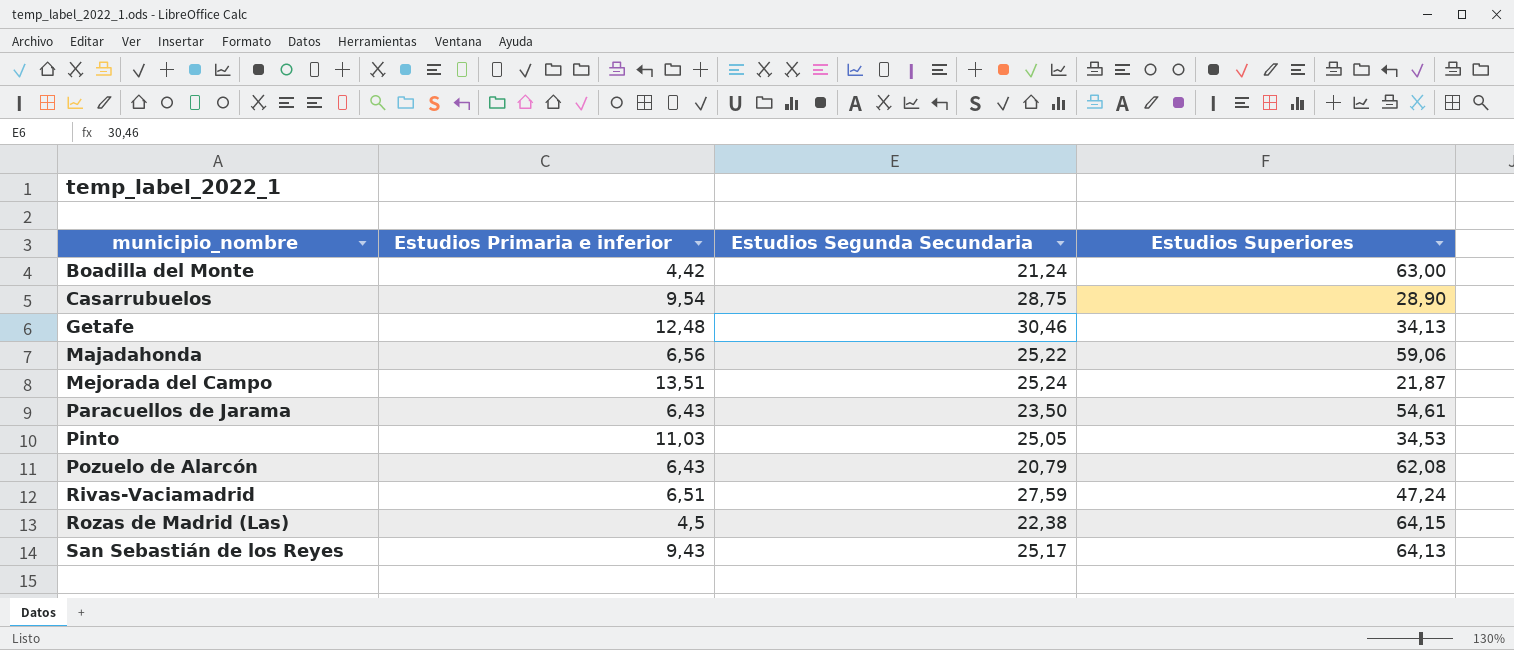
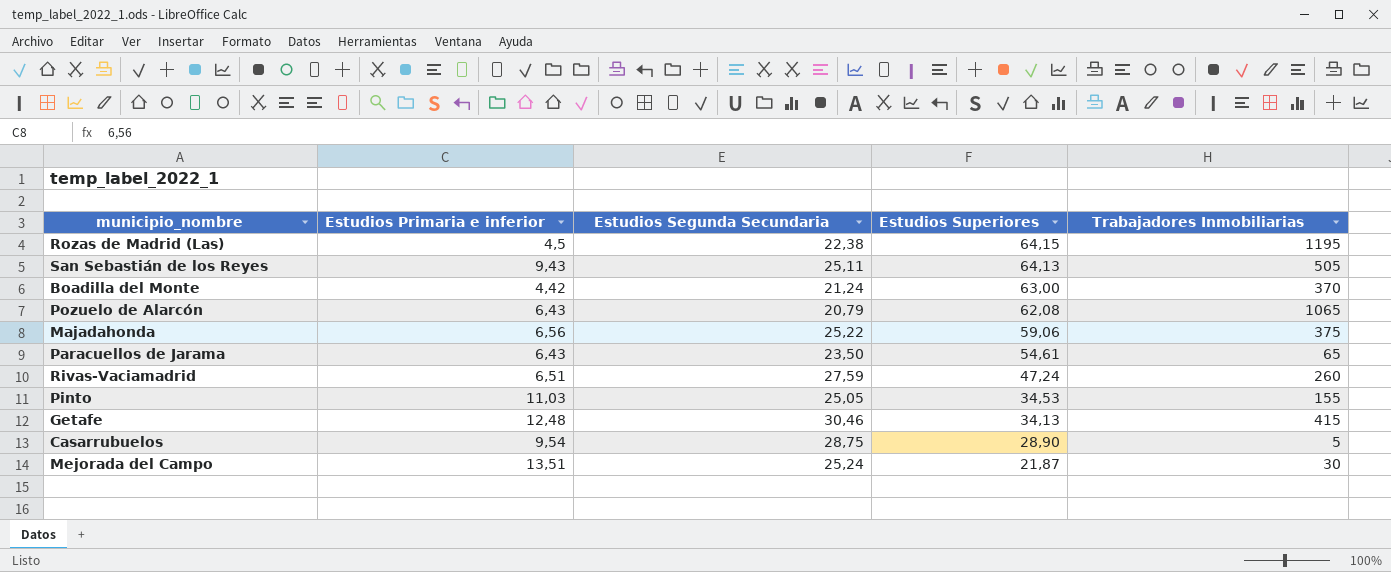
row order: municipio_nombre ascending -> Estudios Superiores descending
column Trabajadores Inmobiliarias | position: none -> 5
San Sebastián de los Reyes | Estudios Segunda Secundaria: 25,17 -> 25,11

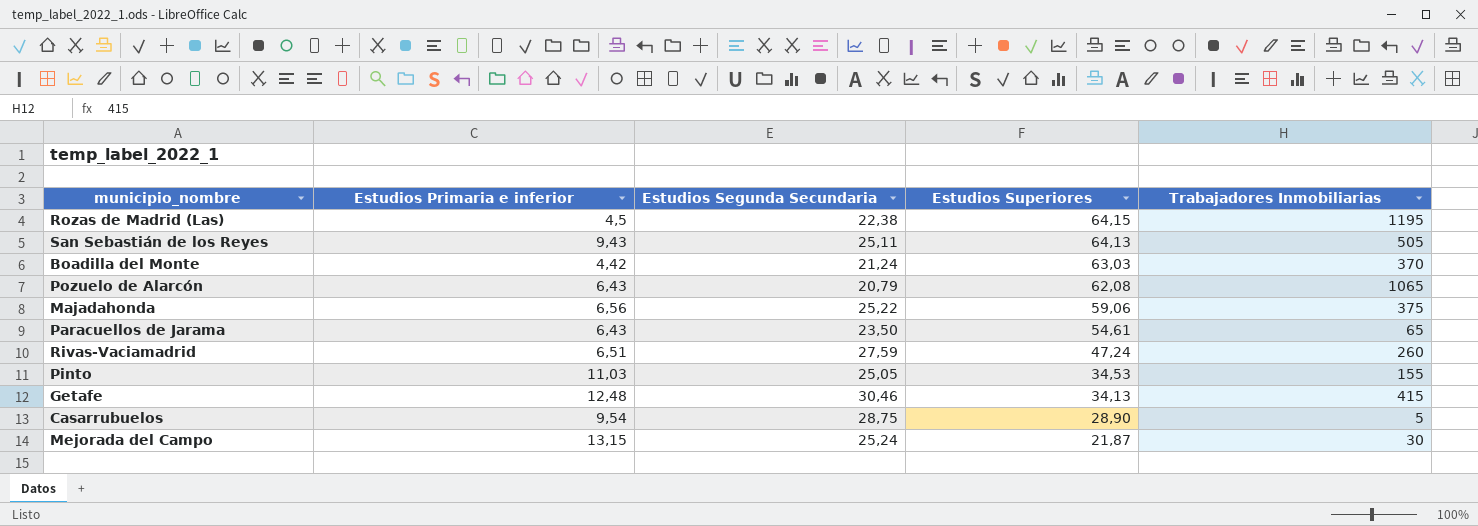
Boadilla del Monte | Estudios Superiores: 63,00 -> 63,03
Mejorada del Campo | Estudios Primaria e inferior: 13,51 -> 13,15

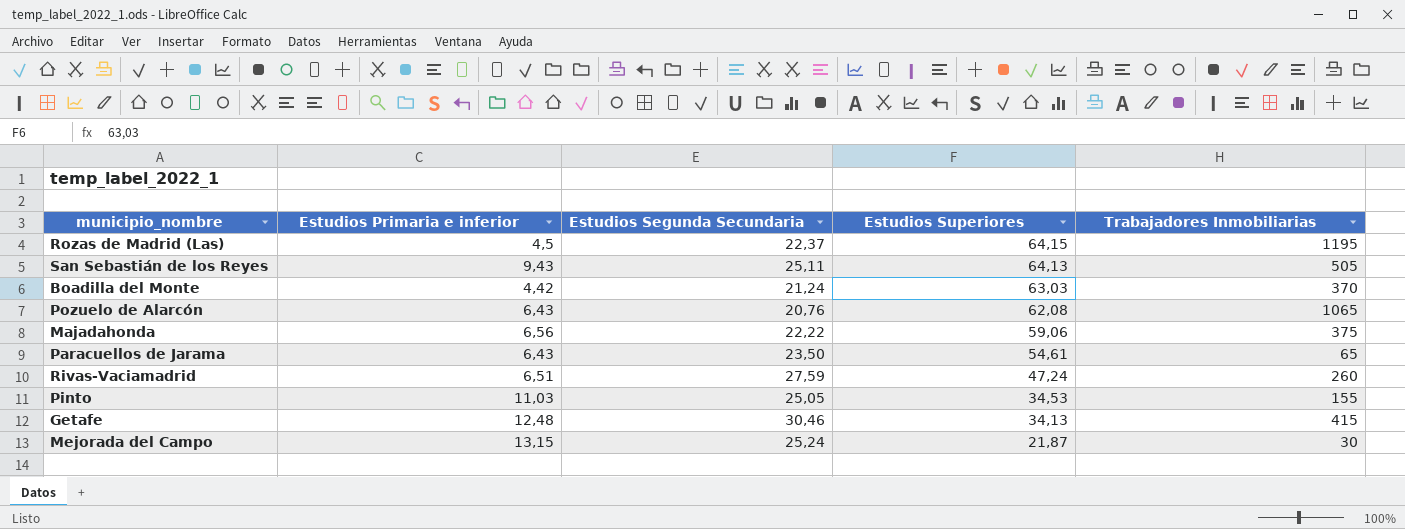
row Casarrubuelos: 9,54 | 28,75 | 28,90 | 5 -> none
Rozas de Madrid (Las) | Estudios Segunda Secundaria: 22,38 -> 22,37
Pozuelo de Alarcón | Estudios Segunda Secundaria: 20,79 -> 20,76
Majadahonda | Estudios Segunda Secundaria: 25,22 -> 22,22

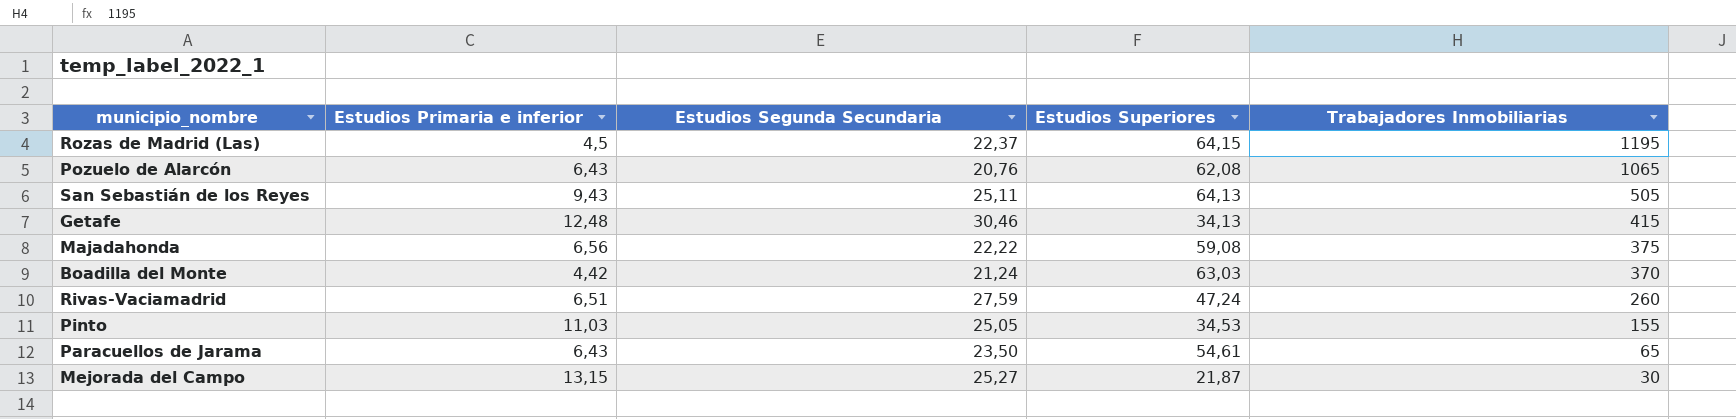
row order: Estudios Superiores descending -> Trabajadores Inmobiliarias descending
Majadahonda | Estudios Superiores: 59,06 -> 59,08
Mejorada del Campo | Estudios Segunda Secundaria: 25,24 -> 25,27

